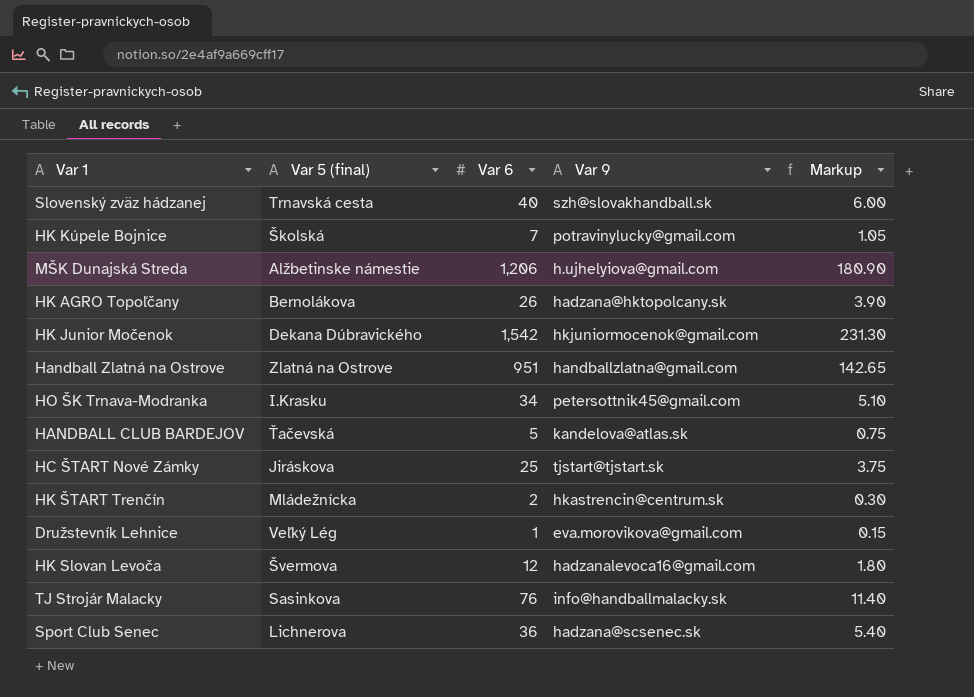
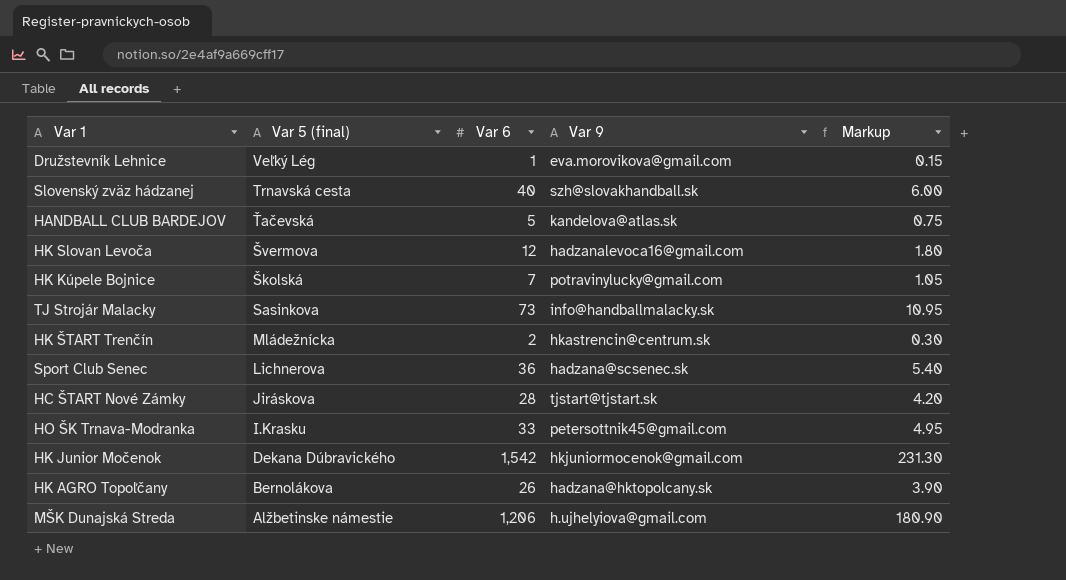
row order: none -> Var 5 (final) descending
row Handball Zlatná na Ostrove: Zlatná na Ostrove | 951 | handballzlatna@gmail.com | 142.65 -> none
TJ Strojár Malacky | Var 6: 76 -> 73
TJ Strojár Malacky | Markup: 11.40 -> 10.95
HC ŠTART Nové Zámky | Var 6: 25 -> 28
HC ŠTART Nové Zámky | Markup: 3.75 -> 4.20
HO ŠK Trnava-Modranka | Var 6: 34 -> 33
HO ŠK Trnava-Modranka | Markup: 5.10 -> 4.95

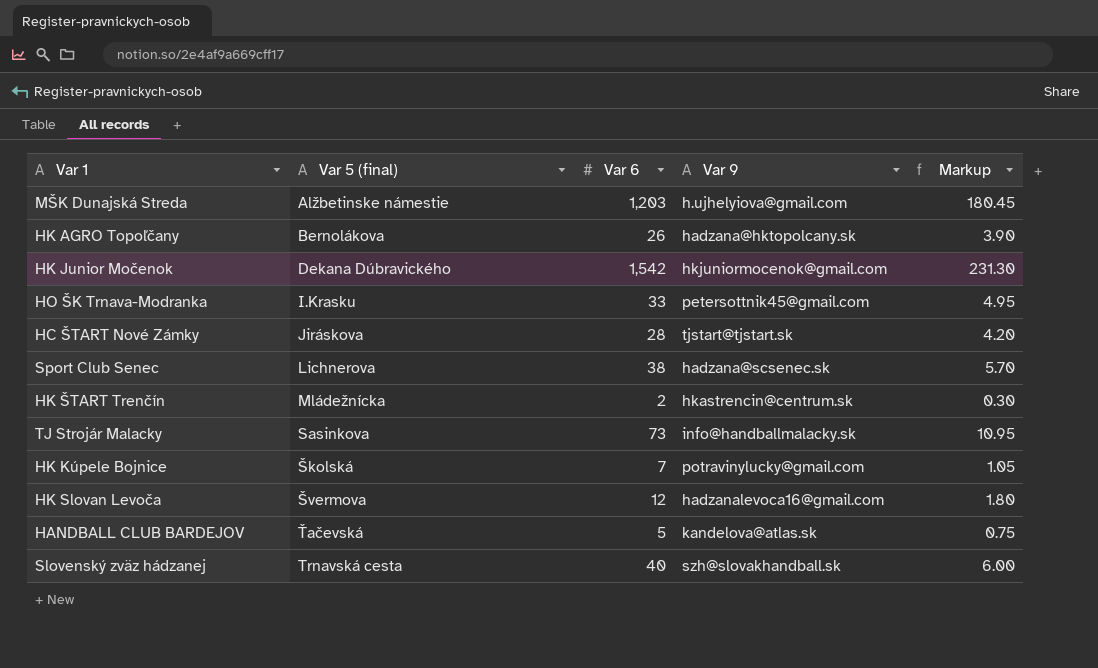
row order: Var 5 (final) descending -> Var 5 (final) ascending
row Družstevník Lehnice: Veľký Lég | 1 | eva.morovikova@gmail.com | 0.15 -> none
MŠK Dunajská Streda | Var 6: 1,206 -> 1,203
MŠK Dunajská Streda | Markup: 180.90 -> 180.45
Sport Club Senec | Var 6: 36 -> 38
Sport Club Senec | Markup: 5.40 -> 5.70

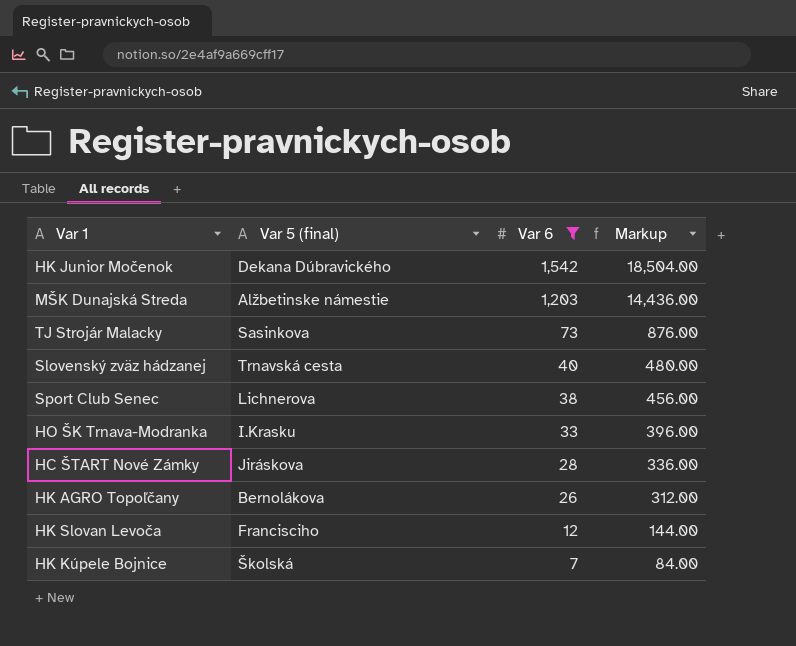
filter: none -> Var 6 >= 7
row order: Var 5 (final) ascending -> Var 6 descending
column Var 9 | position: 4 -> none
column Markup | formula: [Var 6] * 0.15 -> [Var 6] * 12
HK Slovan Levoča | Var 5 (final): Švermova -> Francisciho

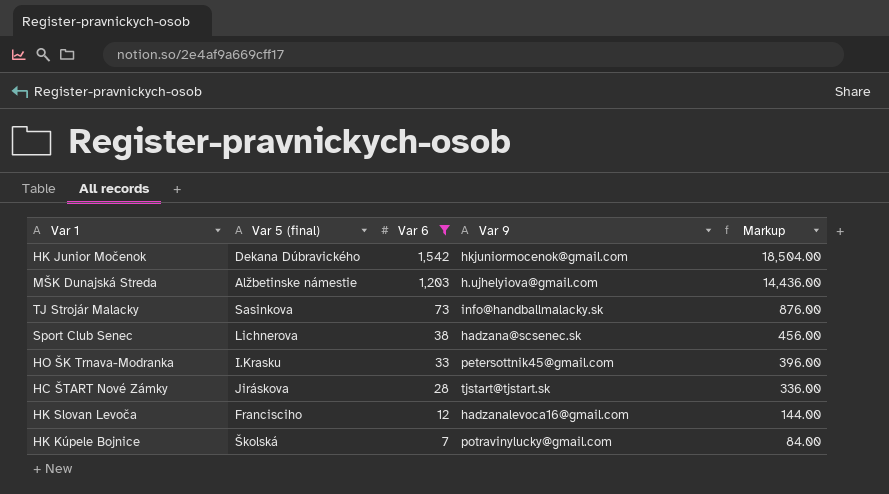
column Var 9 | position: none -> 4
row Slovenský zväz hádzanej: Trnavská cesta | 40 | 480.00 -> none
row HK AGRO Topoľčany: Bernolákova | 26 | 312.00 -> none

